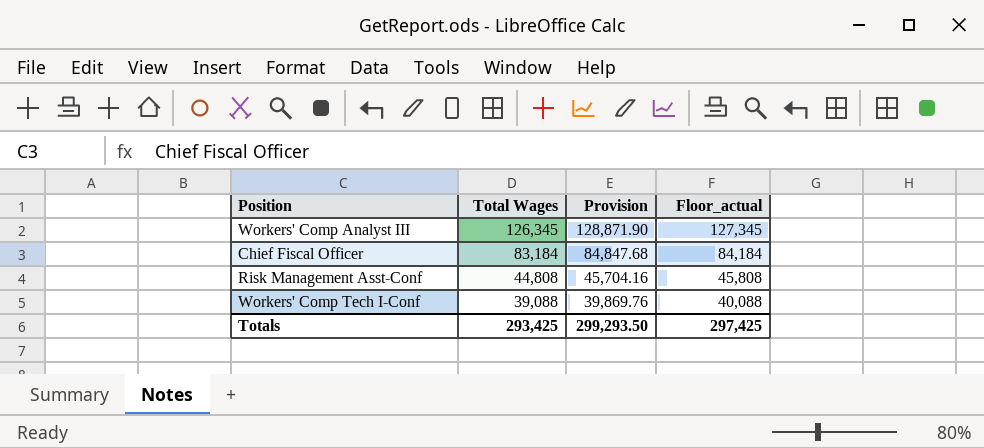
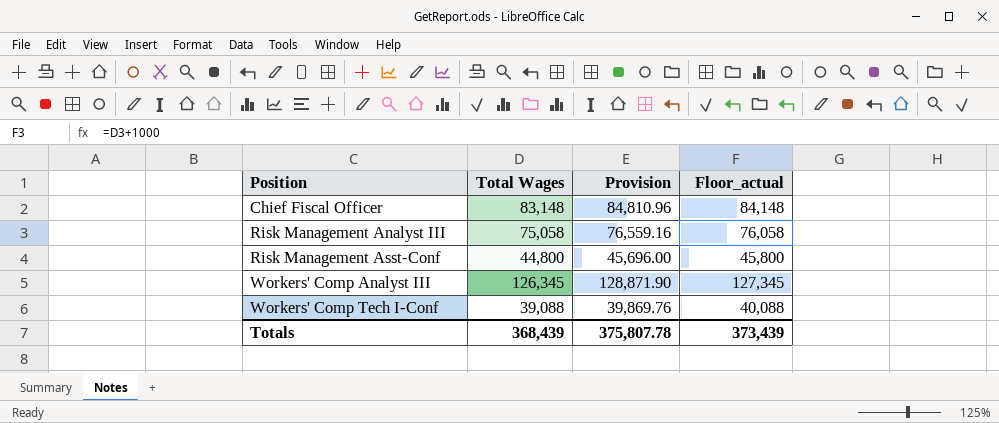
row order: Total Wages descending -> Position ascending
Chief Fiscal Officer | Total Wages: 83,184 -> 83,148
Chief Fiscal Officer | Provision: 84,847.68 -> 84,810.96
Chief Fiscal Officer | Floor_actual: 84,184 -> 84,148
row Risk Management Analyst III: none -> 75,058 | 76,559.16 | 76,058
Risk Management Asst-Conf | Total Wages: 44,808 -> 44,800
Risk Management Asst-Conf | Provision: 45,704.16 -> 45,696.00
Risk Management Asst-Conf | Floor_actual: 45,808 -> 45,800
Totals | Total Wages: 293,425 -> 368,439
Totals | Provision: 299,293.50 -> 375,807.78
Totals | Floor_actual: 297,425 -> 373,439

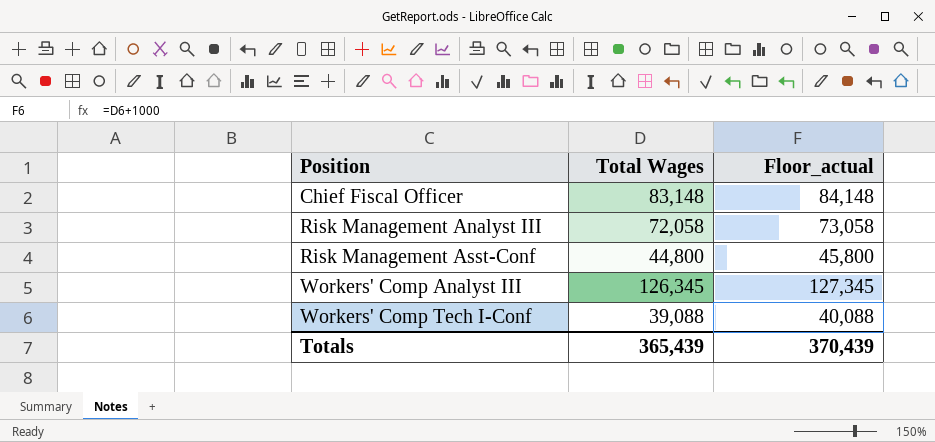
column Provision | formula: [Total Wages] * 1.02 -> none
Risk Management Analyst III | Total Wages: 75,058 -> 72,058
Risk Management Analyst III | Floor_actual: 76,058 -> 73,058
Totals | Total Wages: 368,439 -> 365,439
Totals | Floor_actual: 373,439 -> 370,439

